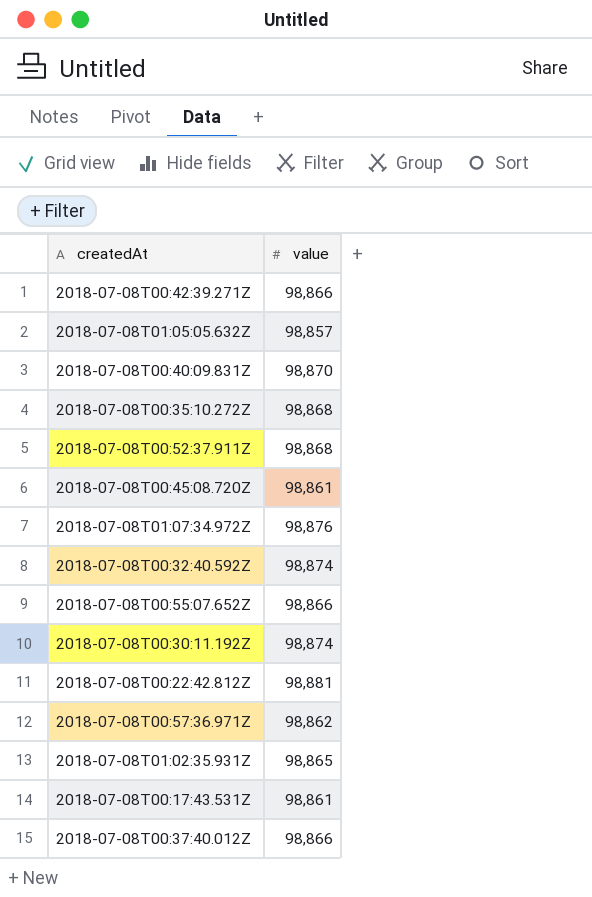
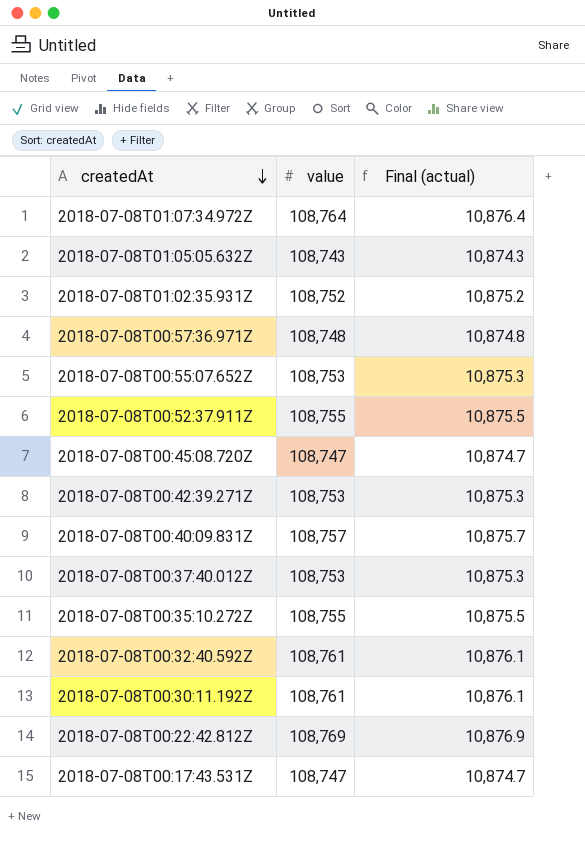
row order: none -> createdAt descending
column Final (actual) | formula: none -> [value] * 0.1
2018-07-08T01:07:34.972Z | value: 98,876 -> 108,764
2018-07-08T01:05:05.632Z | value: 98,857 -> 108,743
2018-07-08T01:02:35.931Z | value: 98,865 -> 108,752
2018-07-08T00:57:36.971Z | value: 98,862 -> 108,748
2018-07-08T00:55:07.652Z | value: 98,866 -> 108,753
2018-07-08T00:52:37.911Z | value: 98,868 -> 108,755
2018-07-08T00:45:08.720Z | value: 98,861 -> 108,747
2018-07-08T00:42:39.271Z | value: 98,866 -> 108,753
2018-07-08T00:40:09.831Z | value: 98,870 -> 108,757
2018-07-08T00:37:40.012Z | value: 98,866 -> 108,753
2018-07-08T00:35:10.272Z | value: 98,868 -> 108,755
2018-07-08T00:32:40.592Z | value: 98,874 -> 108,761
2018-07-08T00:30:11.192Z | value: 98,874 -> 108,761
2018-07-08T00:22:42.812Z | value: 98,881 -> 108,769
2018-07-08T00:17:43.531Z | value: 98,861 -> 108,747

